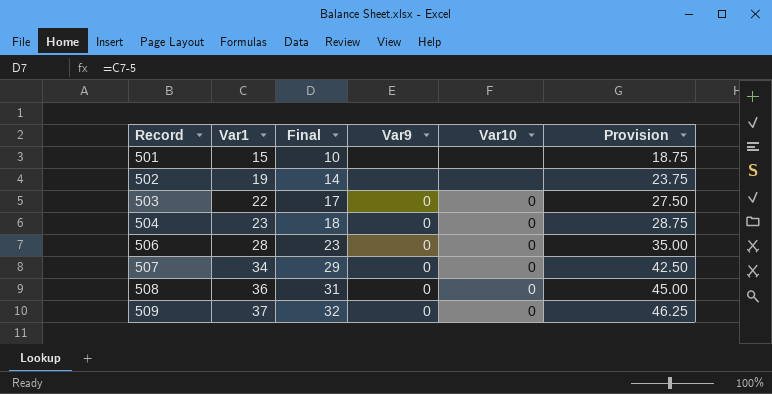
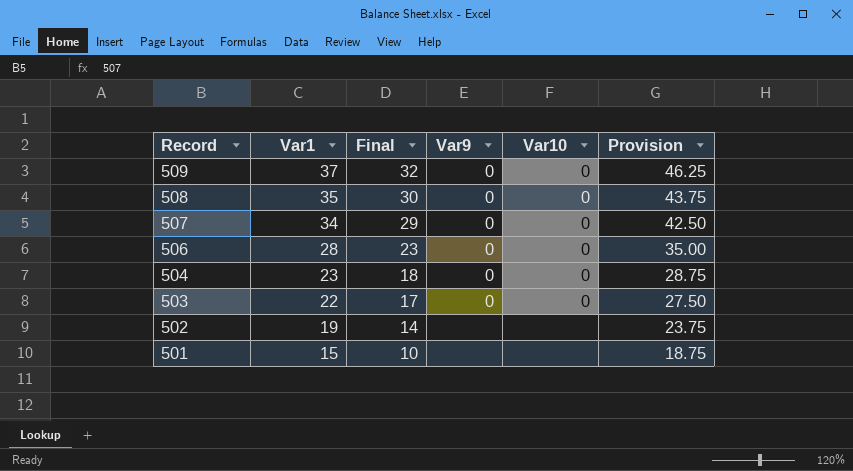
row order: Record ascending -> Record descending
508 | Var1: 36 -> 35
508 | Final: 31 -> 30
508 | Provision: 45.00 -> 43.75

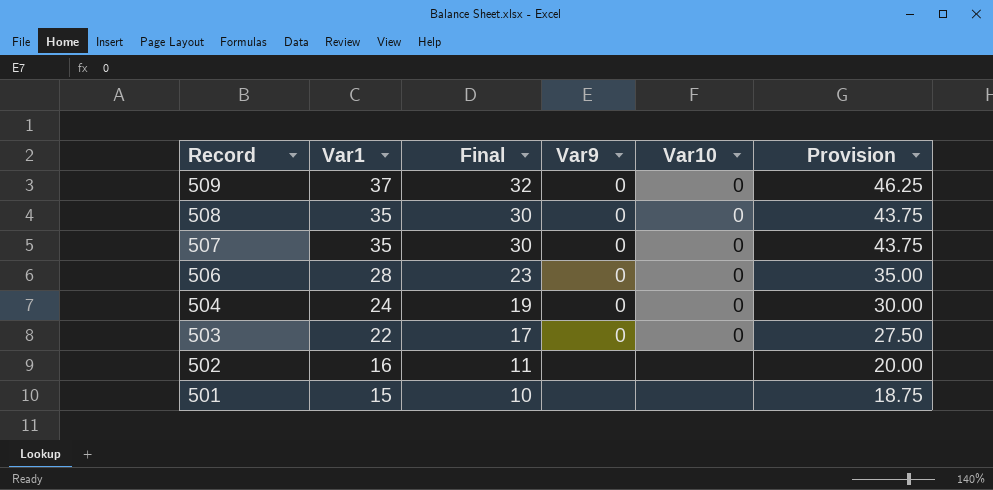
507 | Var1: 34 -> 35
507 | Final: 29 -> 30
507 | Provision: 42.50 -> 43.75
504 | Var1: 23 -> 24
504 | Final: 18 -> 19
504 | Provision: 28.75 -> 30.00
502 | Var1: 19 -> 16
502 | Final: 14 -> 11
502 | Provision: 23.75 -> 20.00

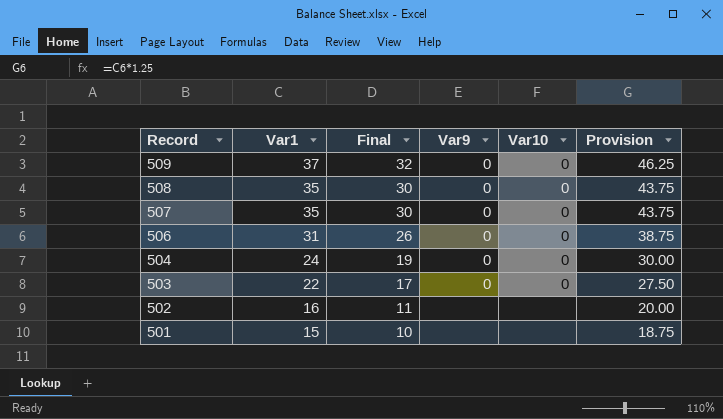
506 | Var1: 28 -> 31
506 | Final: 23 -> 26
506 | Provision: 35.00 -> 38.75

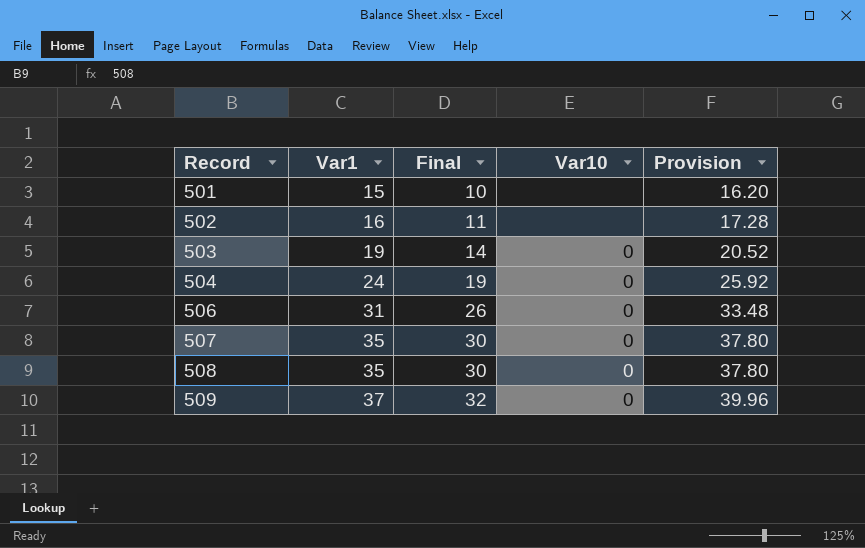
row order: Record descending -> Record ascending
column Var9 | position: 4 -> none
column Provision | formula: [Var1] * 1.25 -> [Var1] * 1.08
503 | Var1: 22 -> 19
503 | Final: 17 -> 14

